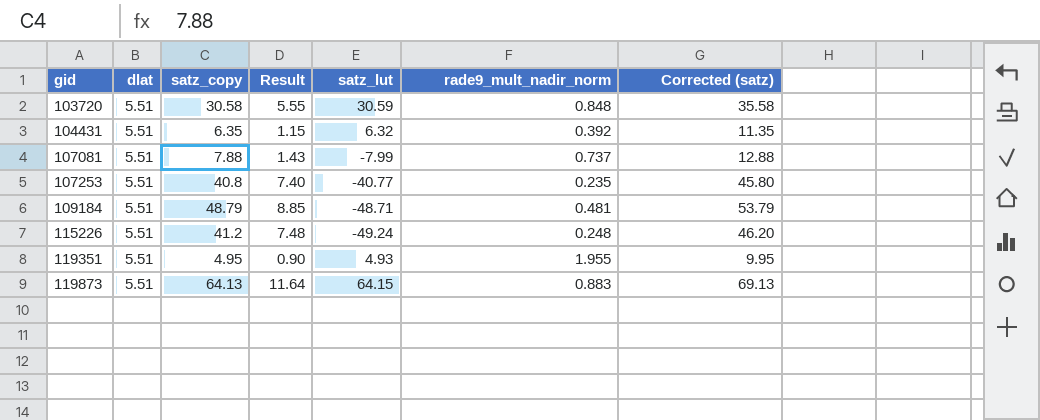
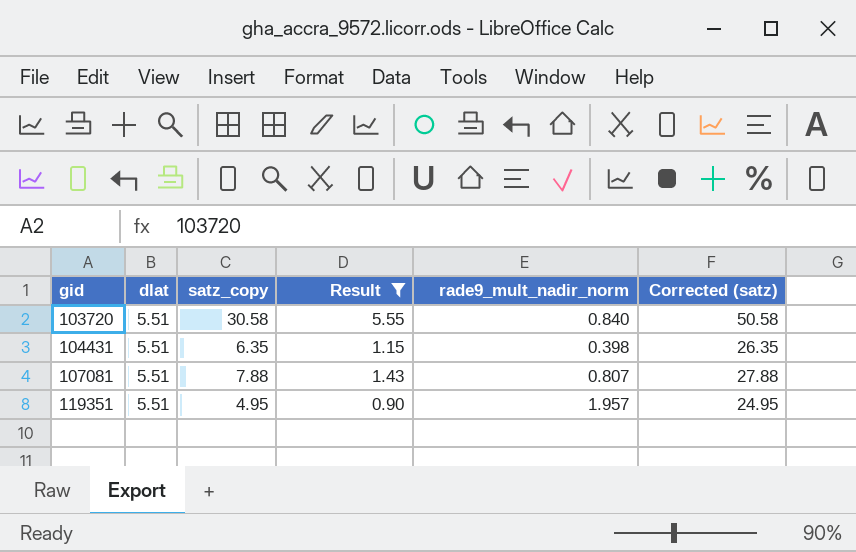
filter: none -> Result <= 5.55
column satz_lut | position: 5 -> none
column Corrected (satz) | formula: [satz_copy] + 5 -> [satz_copy] + 20
103720 | rade9_mult_nadir_norm: 0.848 -> 0.840
104431 | rade9_mult_nadir_norm: 0.392 -> 0.398
107081 | rade9_mult_nadir_norm: 0.737 -> 0.807
119351 | rade9_mult_nadir_norm: 1.955 -> 1.957

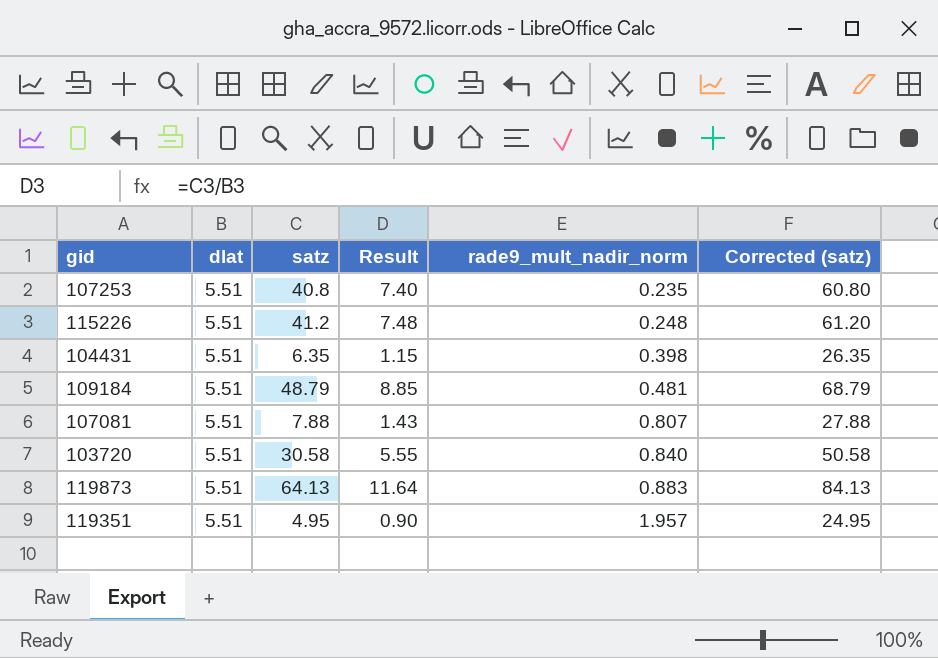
filter: Result <= 5.55 -> none
row order: gid ascending -> rade9_mult_nadir_norm ascending
column name: satz_copy -> satz

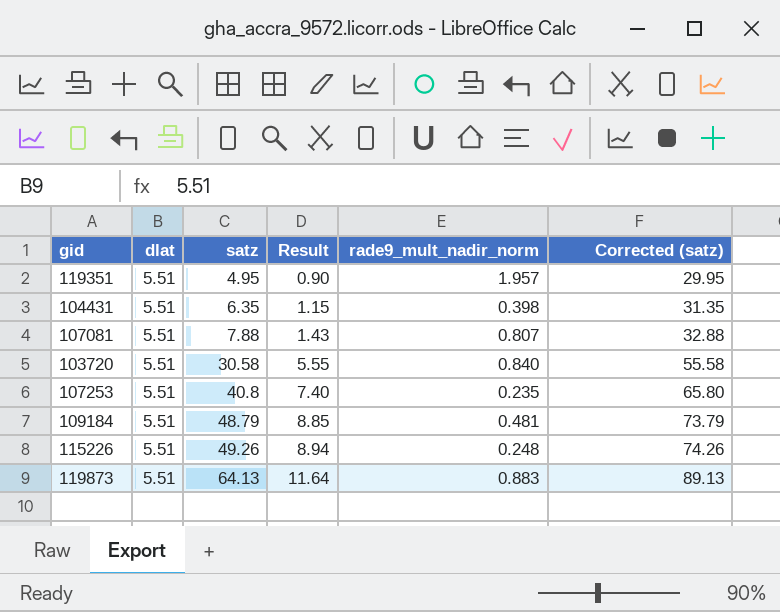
row order: rade9_mult_nadir_norm ascending -> satz ascending
column Corrected (satz) | formula: [satz] + 20 -> [satz] + 25
115226 | satz: 41.2 -> 49.26
115226 | Result: 7.48 -> 8.94

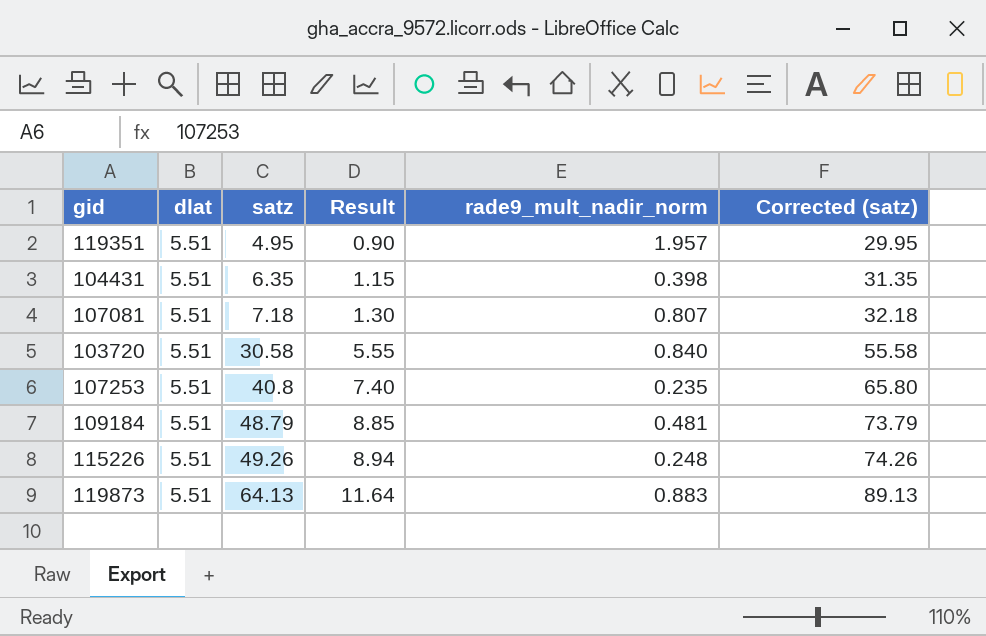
107081 | satz: 7.88 -> 7.18
107081 | Result: 1.43 -> 1.30
107081 | Corrected (satz): 32.88 -> 32.18

